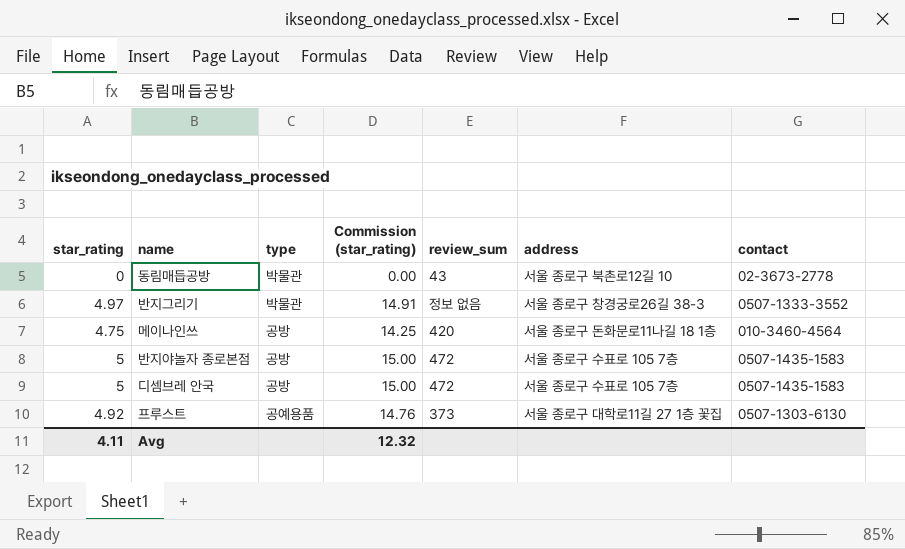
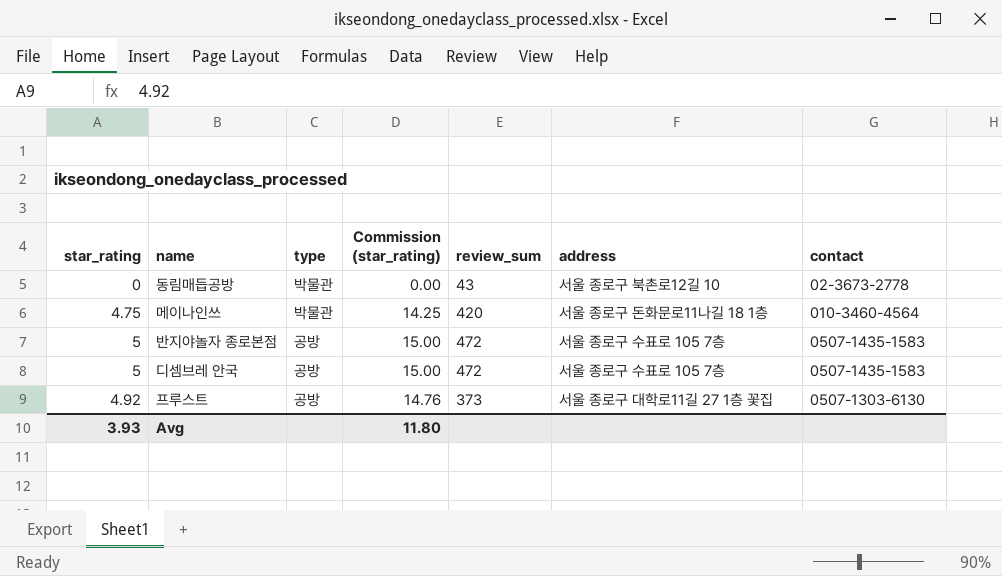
row 반지그리기: 4.97 | 박물관 | 14.91 | 정보 없음 | 서울 종로구 창경궁로26길 38-3 | 0507-1333-3552 -> none
메이나인쓰 | type: 공방 -> 박물관
프루스트 | type: 공예용품 -> 공방
Avg | star_rating: 4.11 -> 3.93
Avg | Commission (star_rating): 12.32 -> 11.80

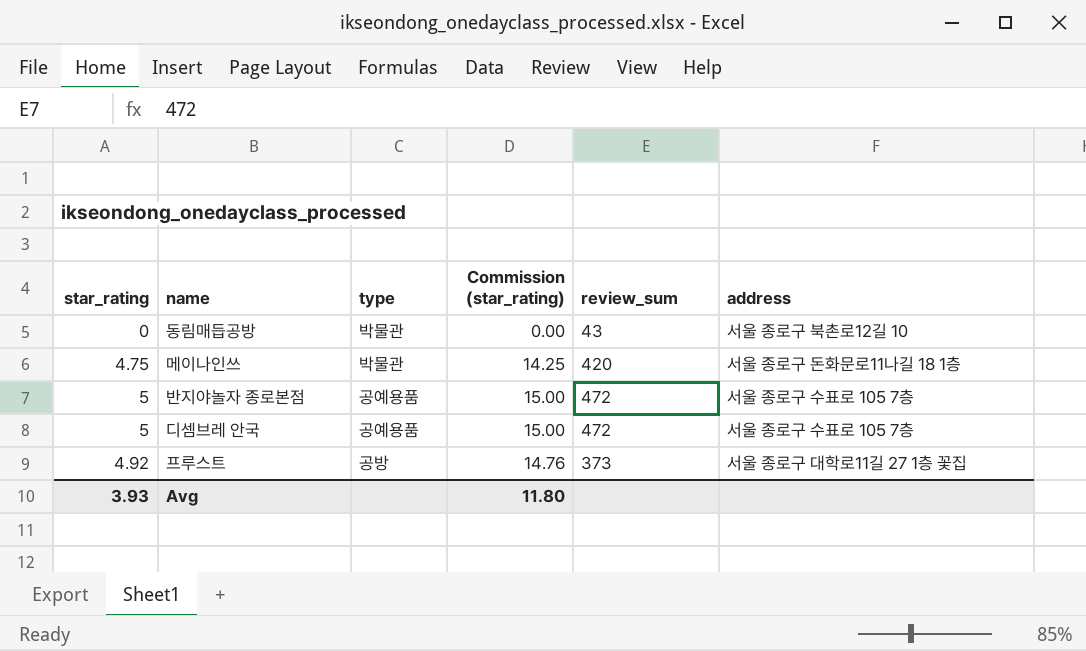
column contact | position: 7 -> none
반지야놀자 종로본점 | type: 공방 -> 공예용품
디셈브레 안국 | type: 공방 -> 공예용품

